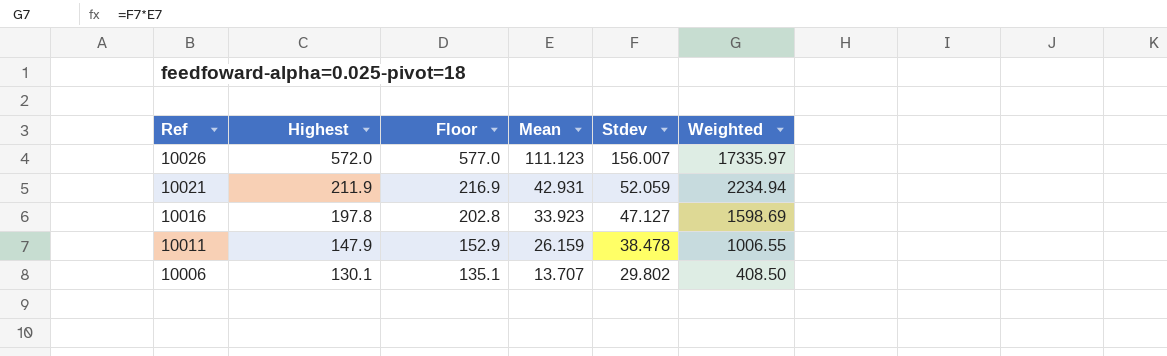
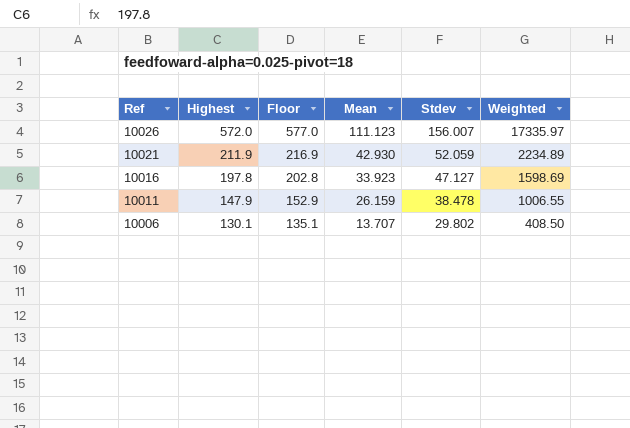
10021 | Mean: 42.931 -> 42.930
10021 | Weighted: 2234.94 -> 2234.89

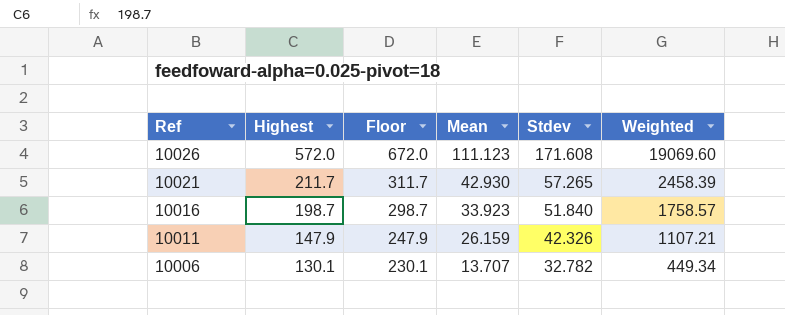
column Floor | formula: [Highest] + 5 -> [Highest] + 100
10026 | Stdev: 156.007 -> 171.608
10026 | Weighted: 17335.97 -> 19069.60
10021 | Highest: 211.9 -> 211.7
10021 | Stdev: 52.059 -> 57.265
10021 | Weighted: 2234.89 -> 2458.39
10016 | Highest: 197.8 -> 198.7
10016 | Stdev: 47.127 -> 51.840
10016 | Weighted: 1598.69 -> 1758.57
10011 | Stdev: 38.478 -> 42.326
10011 | Weighted: 1006.55 -> 1107.21
10006 | Stdev: 29.802 -> 32.782
10006 | Weighted: 408.50 -> 449.34

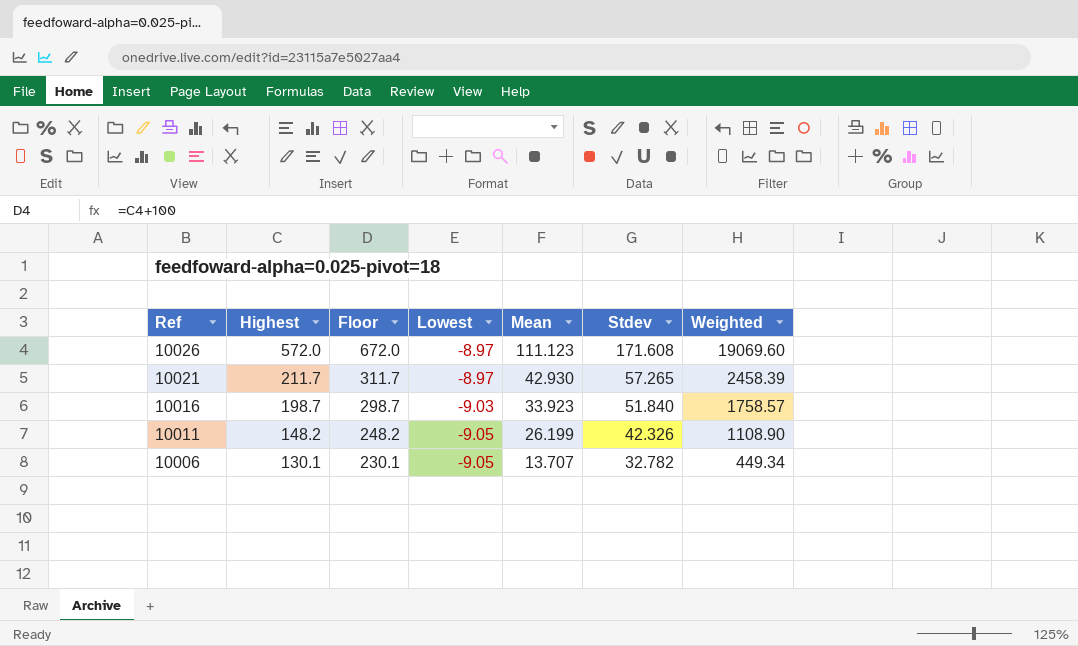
column Lowest | position: none -> 4
10011 | Highest: 147.9 -> 148.2
10011 | Floor: 247.9 -> 248.2
10011 | Mean: 26.159 -> 26.199
10011 | Weighted: 1107.21 -> 1108.90

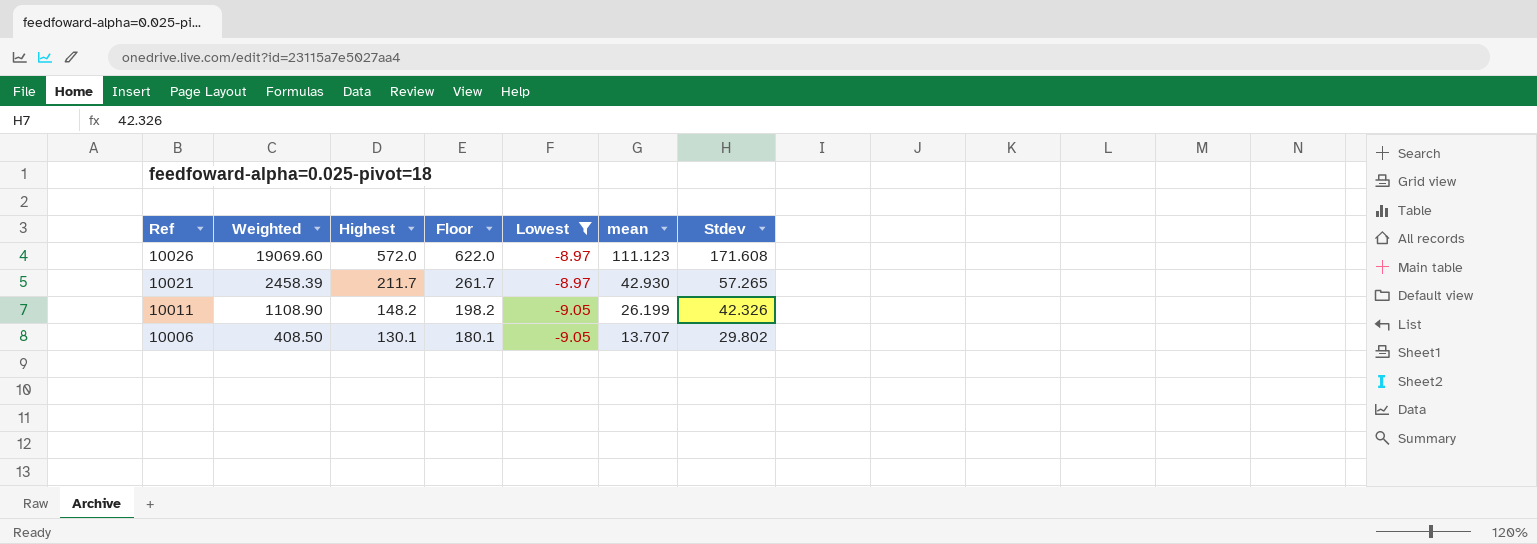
filter: none -> Lowest != -9.03
column Weighted | position: 7 -> 2
column Floor | formula: [Highest] + 100 -> [Highest] + 50
column name: Mean -> mean
10006 | Weighted: 449.34 -> 408.50
10006 | Stdev: 32.782 -> 29.802

